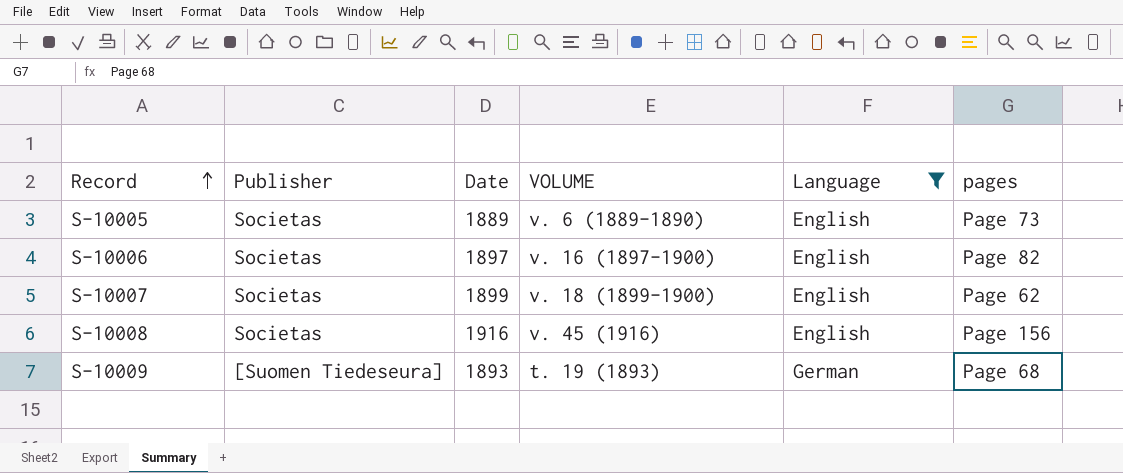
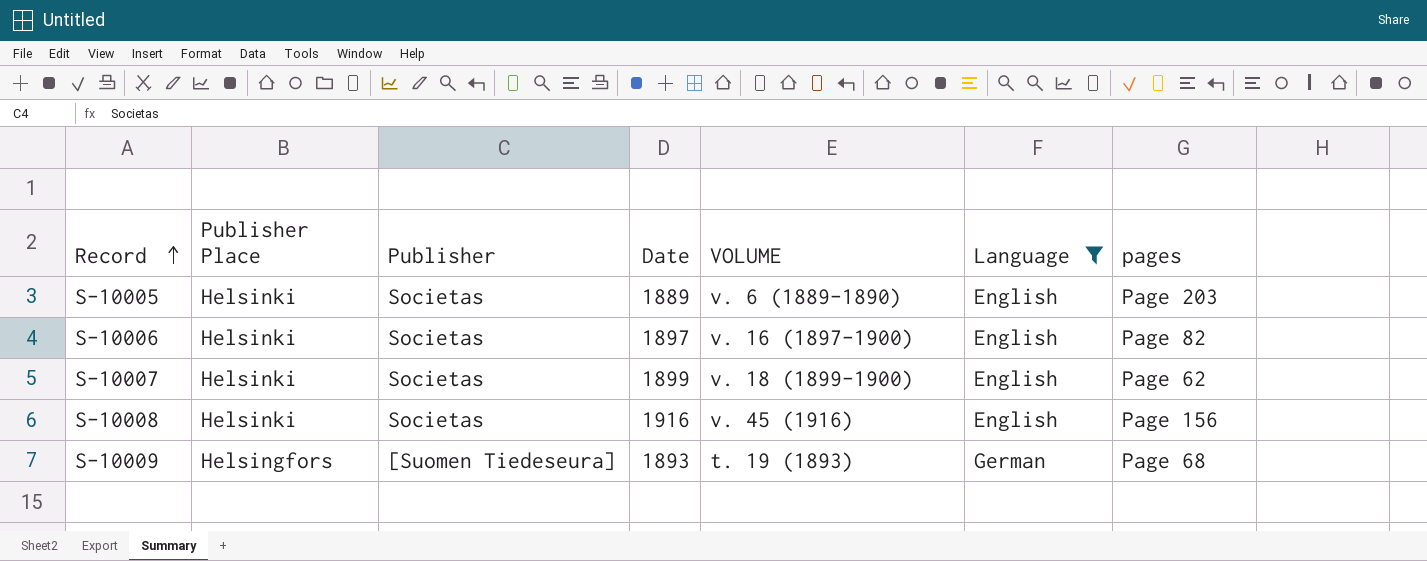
column Publisher Place | position: none -> 2
S-10005 | pages: Page 73 -> Page 203

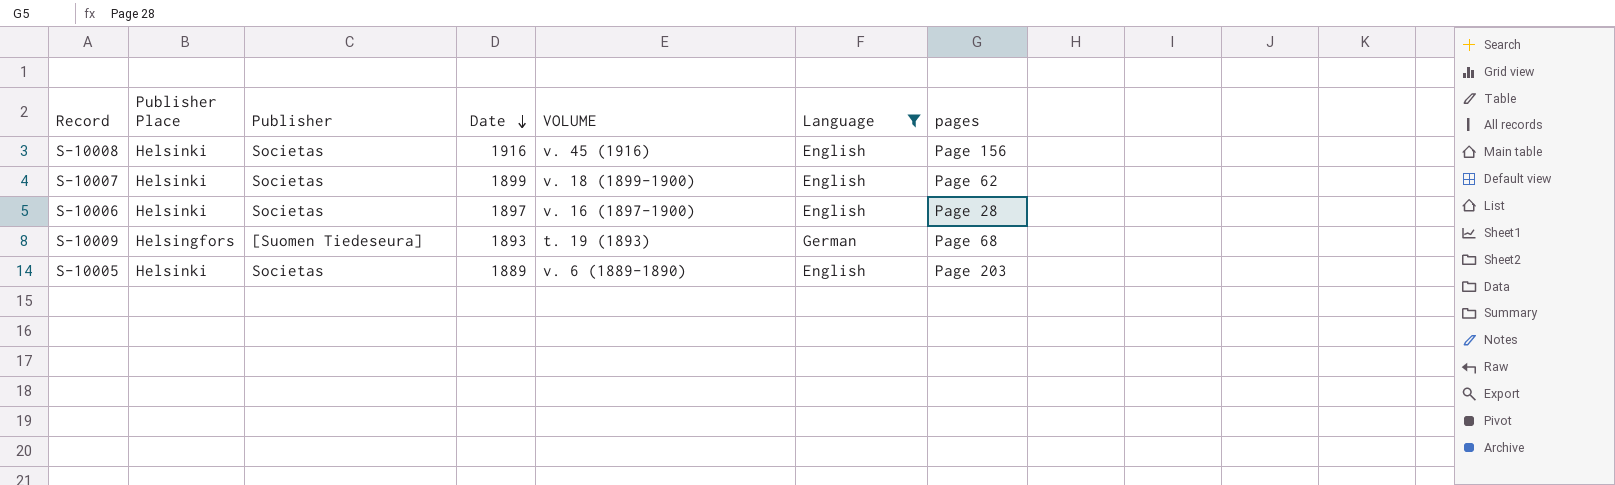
row order: Record ascending -> Date descending
S-10006 | pages: Page 82 -> Page 28

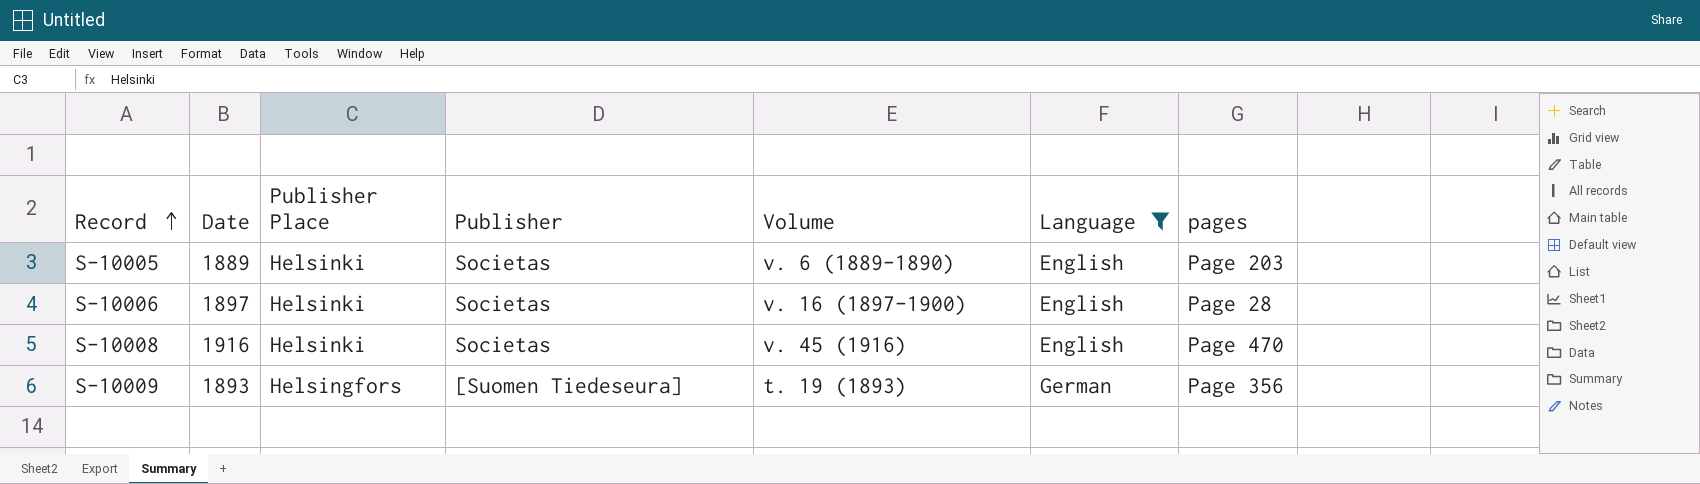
row order: Date descending -> Record ascending
column Date | position: 4 -> 2
column name: VOLUME -> Volume
row S-10007: Helsinki | Societas | 1899 | v. 18 (1899-1900) | English | Page 62 -> none
S-10008 | pages: Page 156 -> Page 470
S-10009 | pages: Page 68 -> Page 356

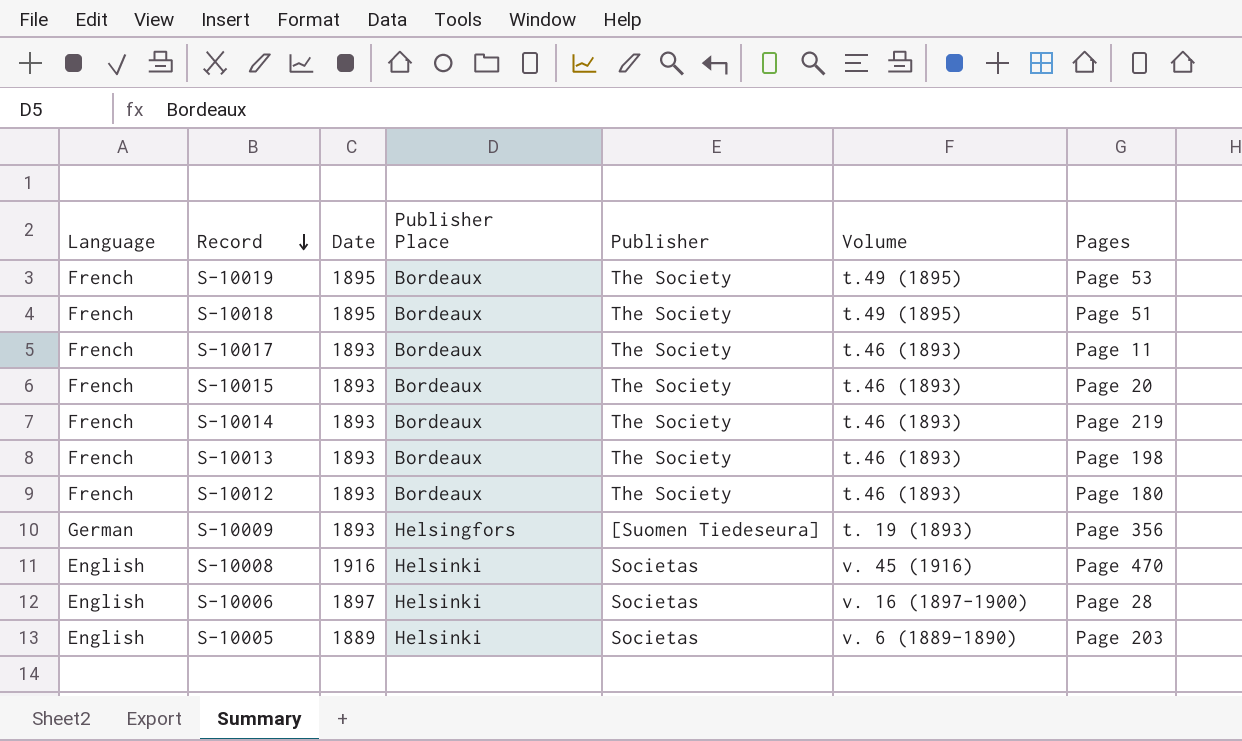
filter: Language != French -> none
row order: Record ascending -> Record descending
column Language | position: 6 -> 1
column name: pages -> Pages

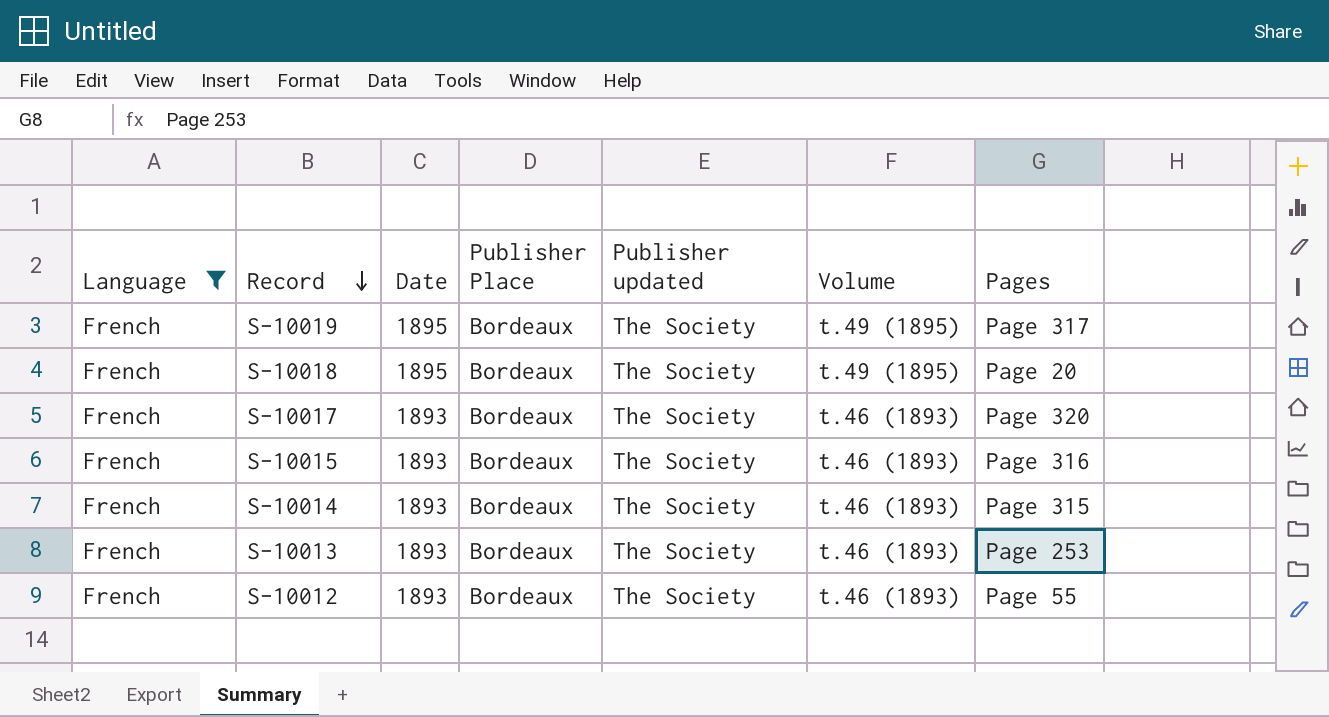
filter: none -> Language = French
column name: Publisher -> Publisher updated
S-10019 | Pages: Page 53 -> Page 317
S-10018 | Pages: Page 51 -> Page 20
S-10017 | Pages: Page 11 -> Page 320
S-10015 | Pages: Page 20 -> Page 316
S-10014 | Pages: Page 219 -> Page 315
S-10013 | Pages: Page 198 -> Page 253
S-10012 | Pages: Page 180 -> Page 55

